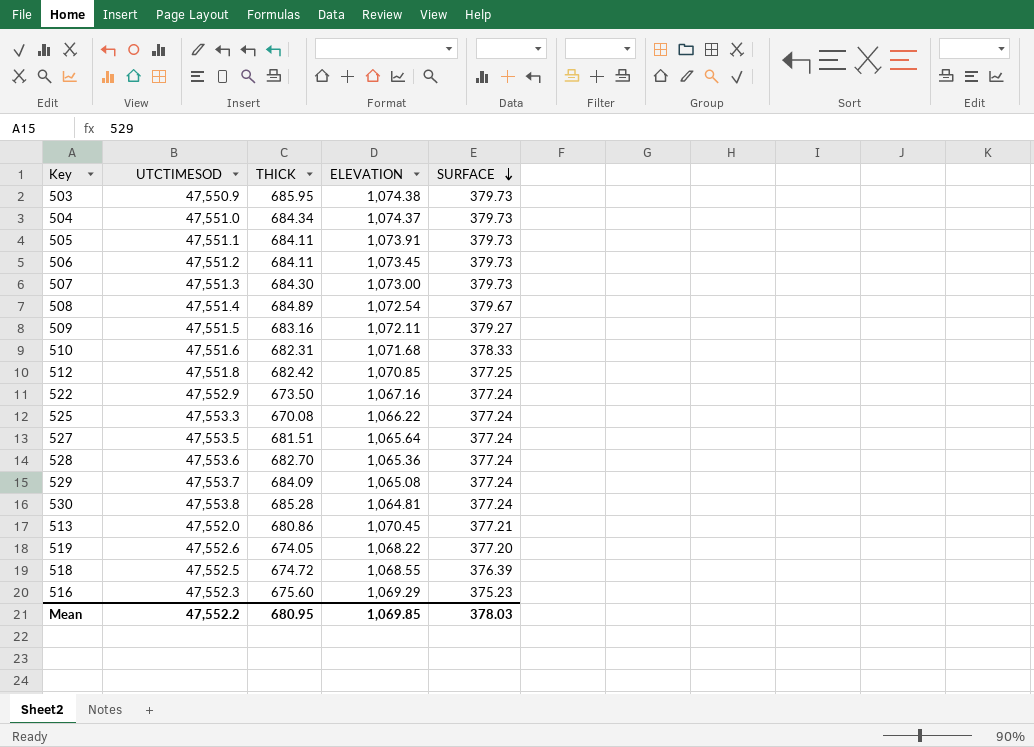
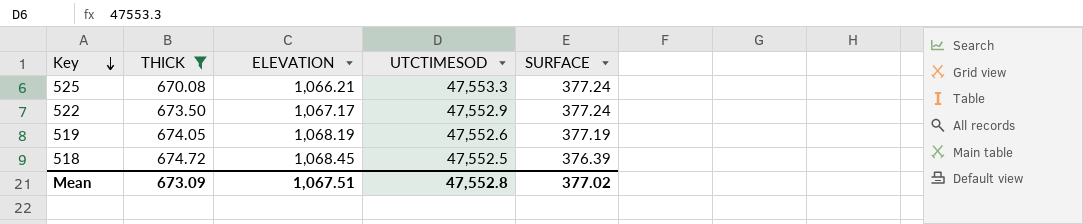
filter: none -> THICK <= 674.72
row order: SURFACE descending -> Key descending
column UTCTIMESOD | position: 2 -> 4
525 | ELEVATION: 1,066.22 -> 1,066.21
522 | ELEVATION: 1,067.16 -> 1,067.17
519 | ELEVATION: 1,068.22 -> 1,068.19
519 | SURFACE: 377.20 -> 377.19
518 | ELEVATION: 1,068.55 -> 1,068.45
Mean | THICK: 680.95 -> 673.09
Mean | ELEVATION: 1,069.85 -> 1,067.51
Mean | UTCTIMESOD: 47,552.2 -> 47,552.8
Mean | SURFACE: 378.03 -> 377.02

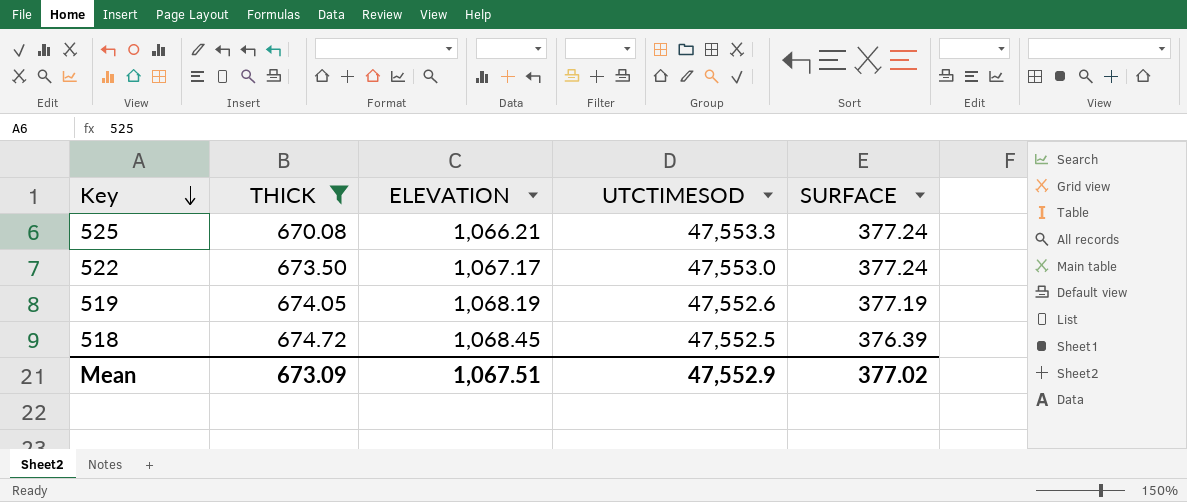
522 | UTCTIMESOD: 47,552.9 -> 47,553.0
Mean | UTCTIMESOD: 47,552.8 -> 47,552.9

